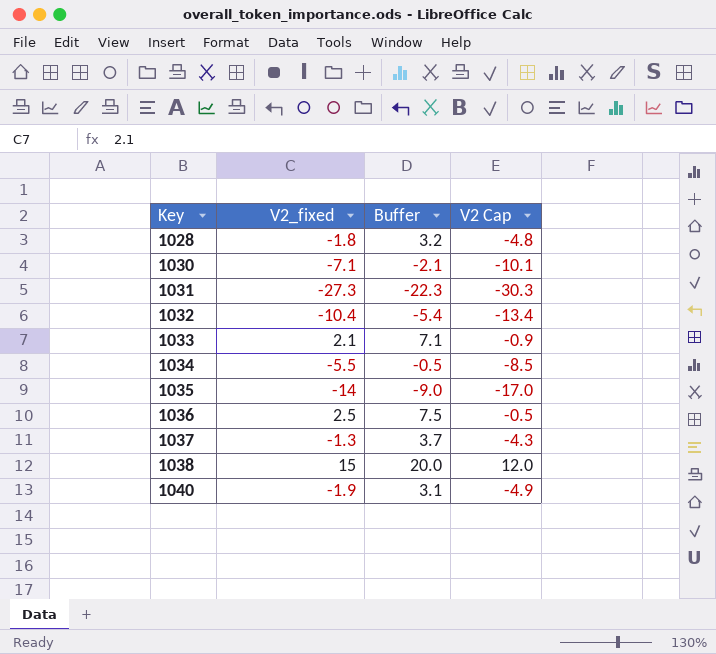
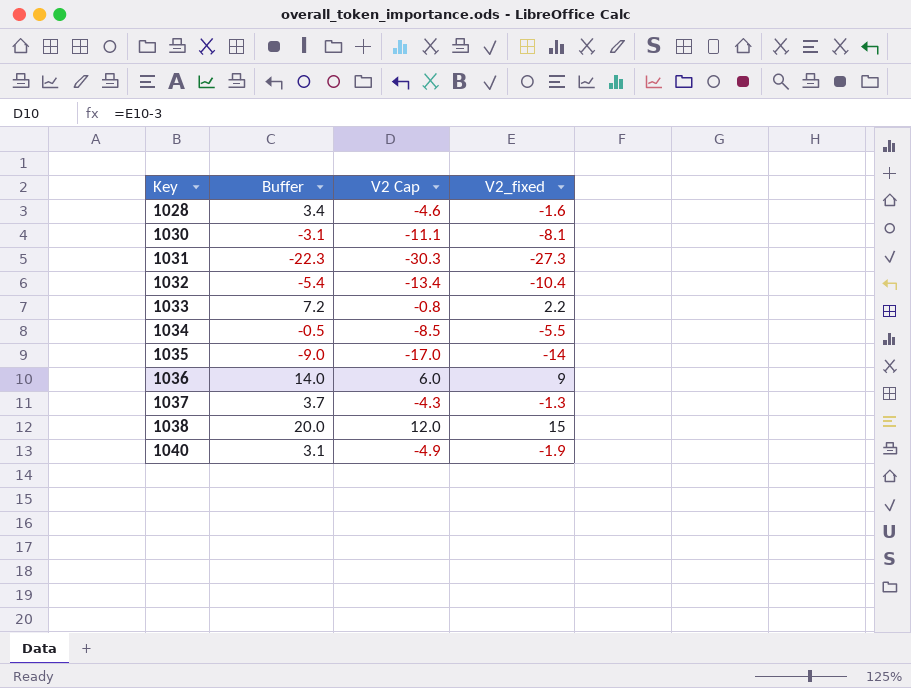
column V2_fixed | position: 2 -> 4
1028 | Buffer: 3.2 -> 3.4
1028 | V2 Cap: -4.8 -> -4.6
1028 | V2_fixed: -1.8 -> -1.6
1030 | Buffer: -2.1 -> -3.1
1030 | V2 Cap: -10.1 -> -11.1
1030 | V2_fixed: -7.1 -> -8.1
1033 | Buffer: 7.1 -> 7.2
1033 | V2 Cap: -0.9 -> -0.8
1033 | V2_fixed: 2.1 -> 2.2
1036 | Buffer: 7.5 -> 14.0
1036 | V2 Cap: -0.5 -> 6.0
1036 | V2_fixed: 2.5 -> 9

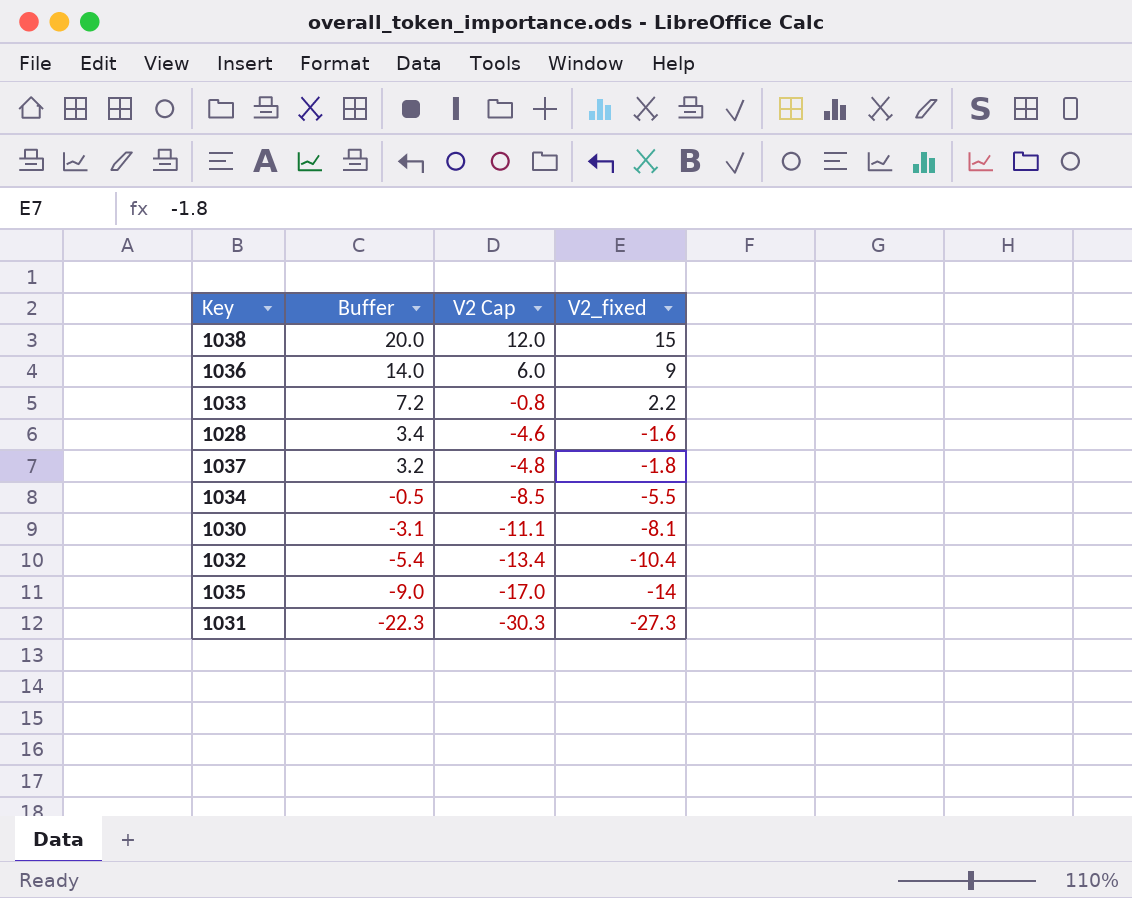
row order: Key ascending -> Buffer descending
row 1040: 3.1 | -4.9 | -1.9 -> none
1037 | Buffer: 3.7 -> 3.2
1037 | V2 Cap: -4.3 -> -4.8
1037 | V2_fixed: -1.3 -> -1.8

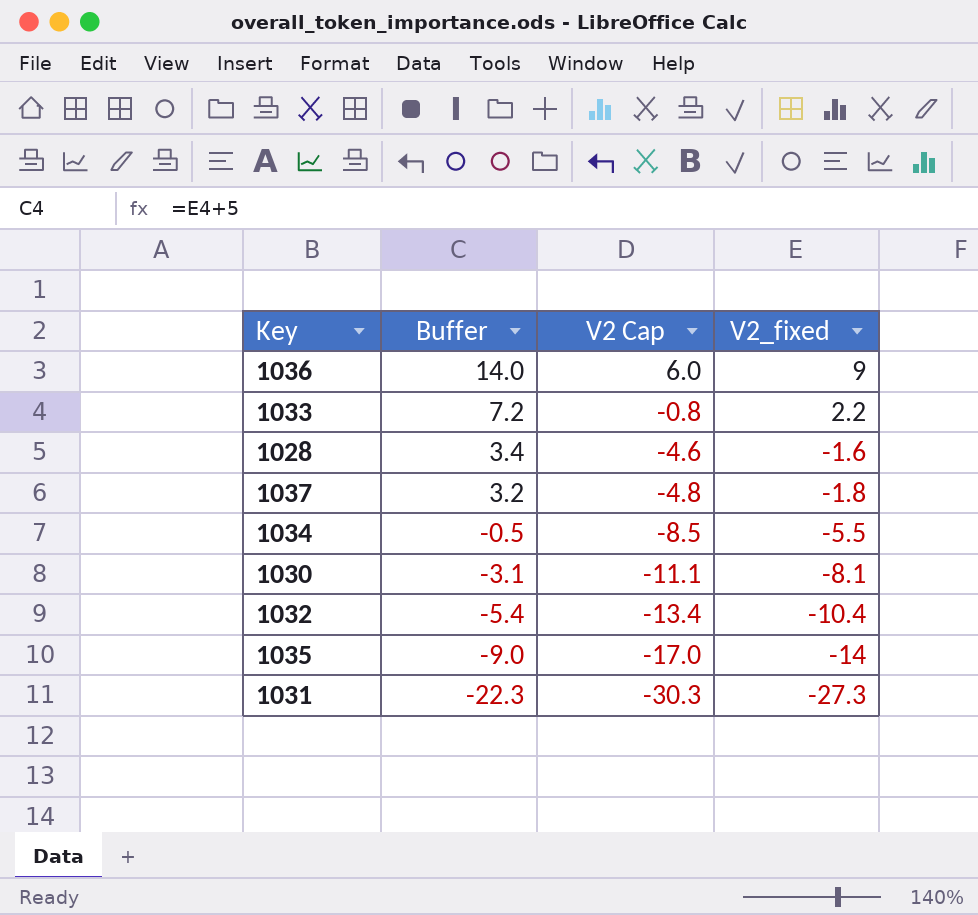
row 1038: 20.0 | 12.0 | 15 -> none

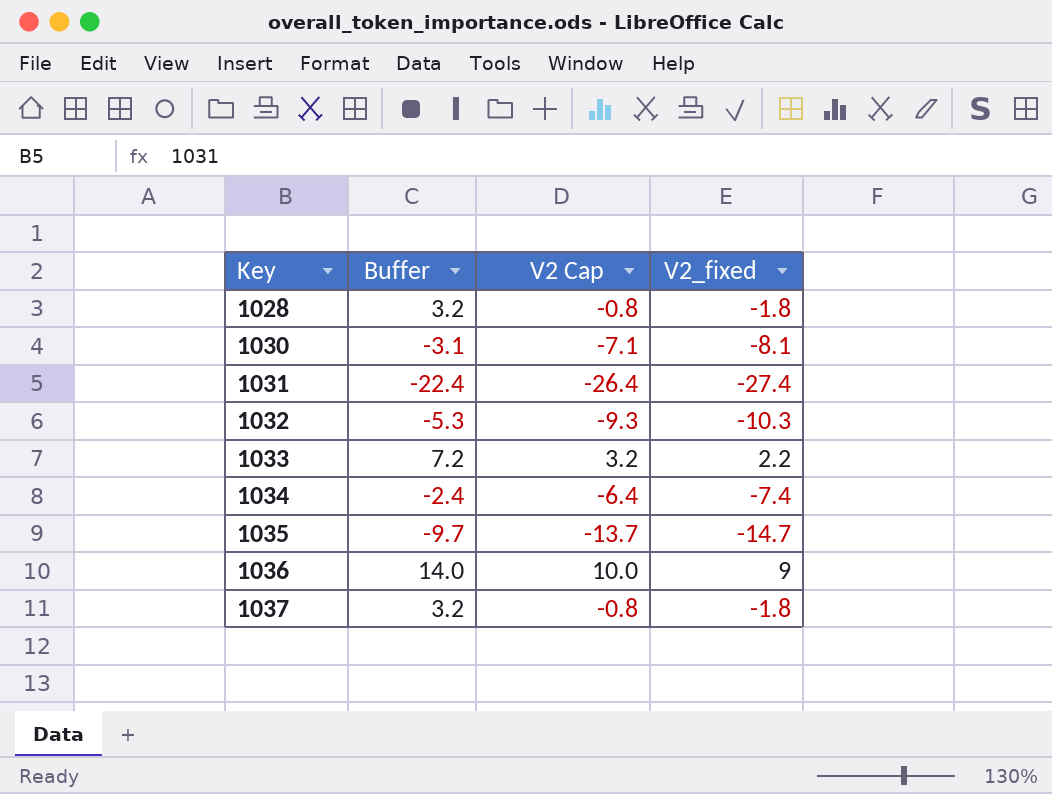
row order: Buffer descending -> Key ascending
column V2 Cap | formula: [V2_fixed] - 3 -> [V2_fixed] + 1
1028 | Buffer: 3.4 -> 3.2
1028 | V2_fixed: -1.6 -> -1.8
1031 | Buffer: -22.3 -> -22.4
1031 | V2_fixed: -27.3 -> -27.4
1032 | Buffer: -5.4 -> -5.3
1032 | V2_fixed: -10.4 -> -10.3
1034 | Buffer: -0.5 -> -2.4
1034 | V2_fixed: -5.5 -> -7.4
1035 | Buffer: -9.0 -> -9.7
1035 | V2_fixed: -14 -> -14.7

